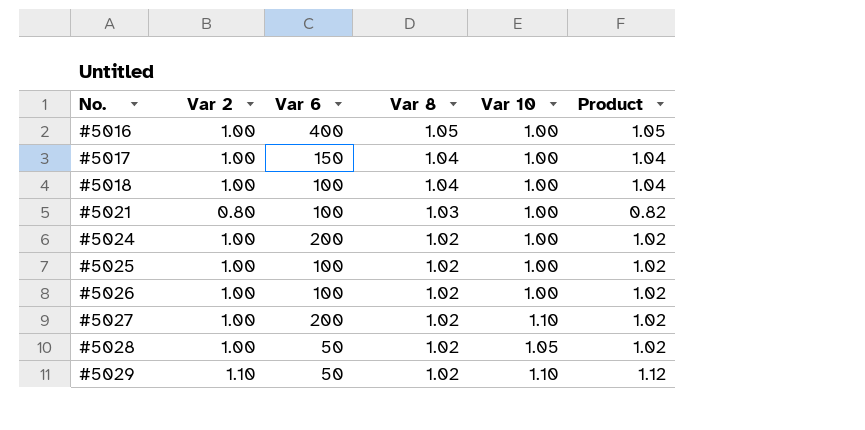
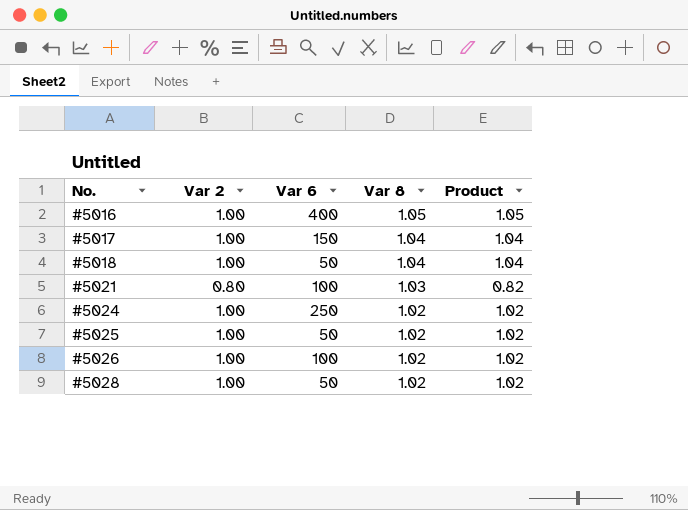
column Var 10 | position: 5 -> none
row #5027: 1.00 | 200 | 1.02 | 1.10 | 1.02 -> none
row #5029: 1.10 | 50 | 1.02 | 1.10 | 1.12 -> none
#5018 | Var 6: 100 -> 50
#5024 | Var 6: 200 -> 250
#5025 | Var 6: 100 -> 50

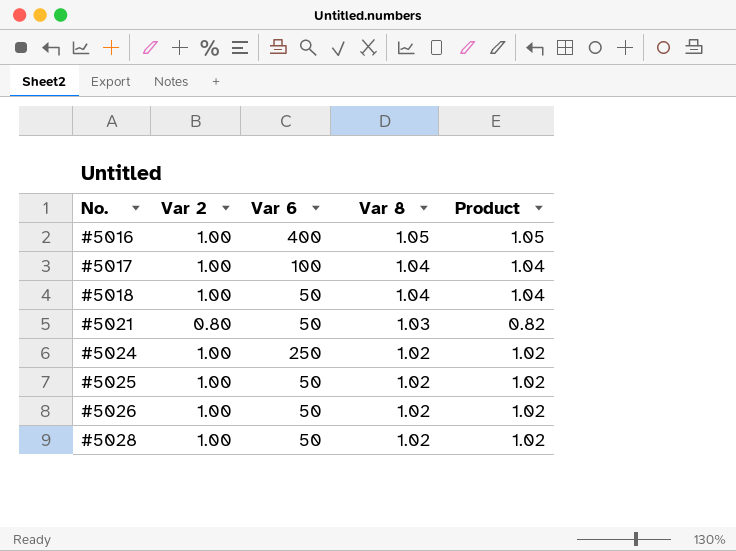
#5017 | Var 6: 150 -> 100
#5021 | Var 6: 100 -> 50
#5026 | Var 6: 100 -> 50

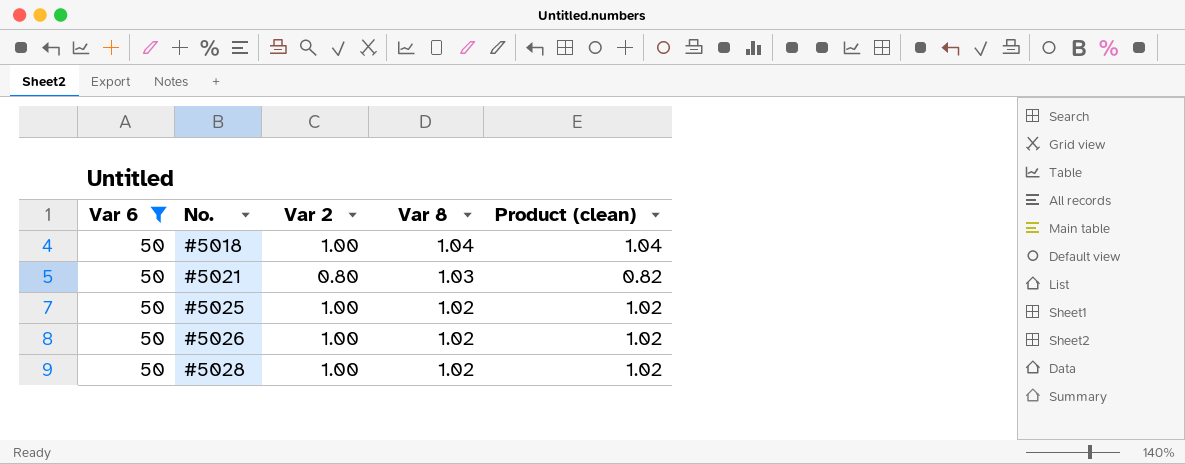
filter: none -> Var 6 = 50
column Var 6 | position: 3 -> 1
column name: Product -> Product (clean)

